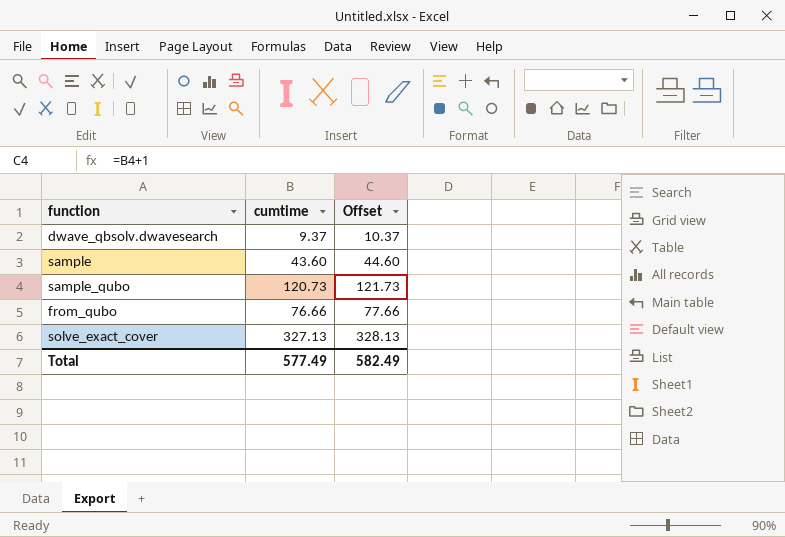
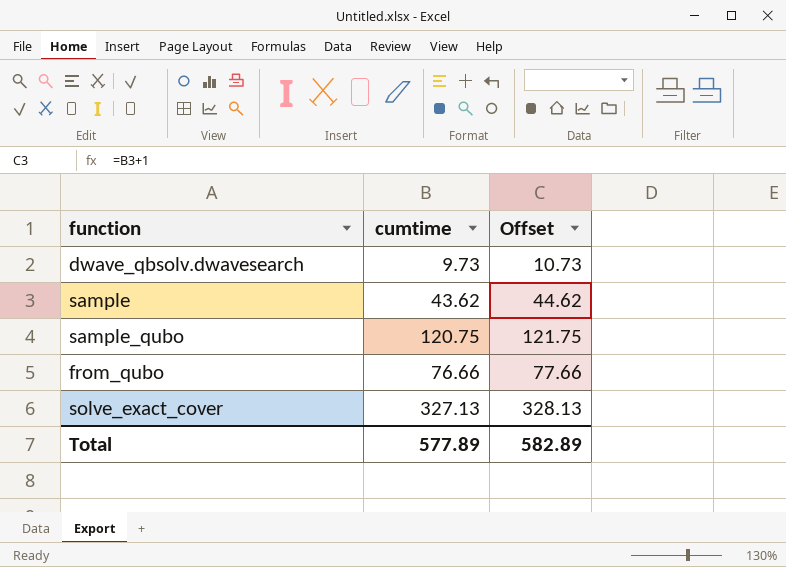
dwave_qbsolv.dwavesearch | cumtime: 9.37 -> 9.73
dwave_qbsolv.dwavesearch | Offset: 10.37 -> 10.73
sample | cumtime: 43.60 -> 43.62
sample | Offset: 44.60 -> 44.62
sample_qubo | cumtime: 120.73 -> 120.75
sample_qubo | Offset: 121.73 -> 121.75
Total | cumtime: 577.49 -> 577.89
Total | Offset: 582.49 -> 582.89

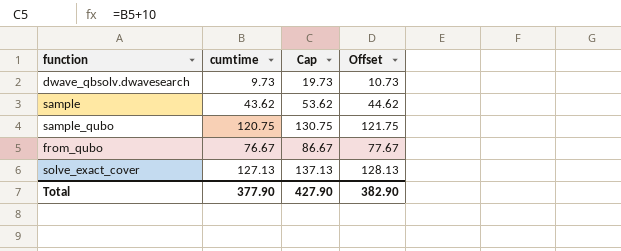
column Cap | formula: none -> [cumtime] + 10
from_qubo | cumtime: 76.66 -> 76.67
from_qubo | Offset: 77.66 -> 77.67
solve_exact_cover | cumtime: 327.13 -> 127.13
solve_exact_cover | Offset: 328.13 -> 128.13
Total | cumtime: 577.89 -> 377.90
Total | Offset: 582.89 -> 382.90

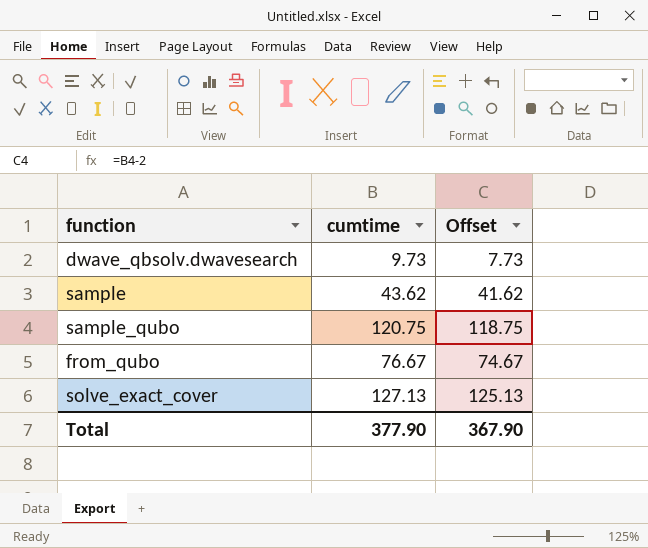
column Cap | formula: [cumtime] + 10 -> none
column Offset | formula: [cumtime] + 1 -> [cumtime] - 2
Total | Offset: 382.90 -> 367.90

